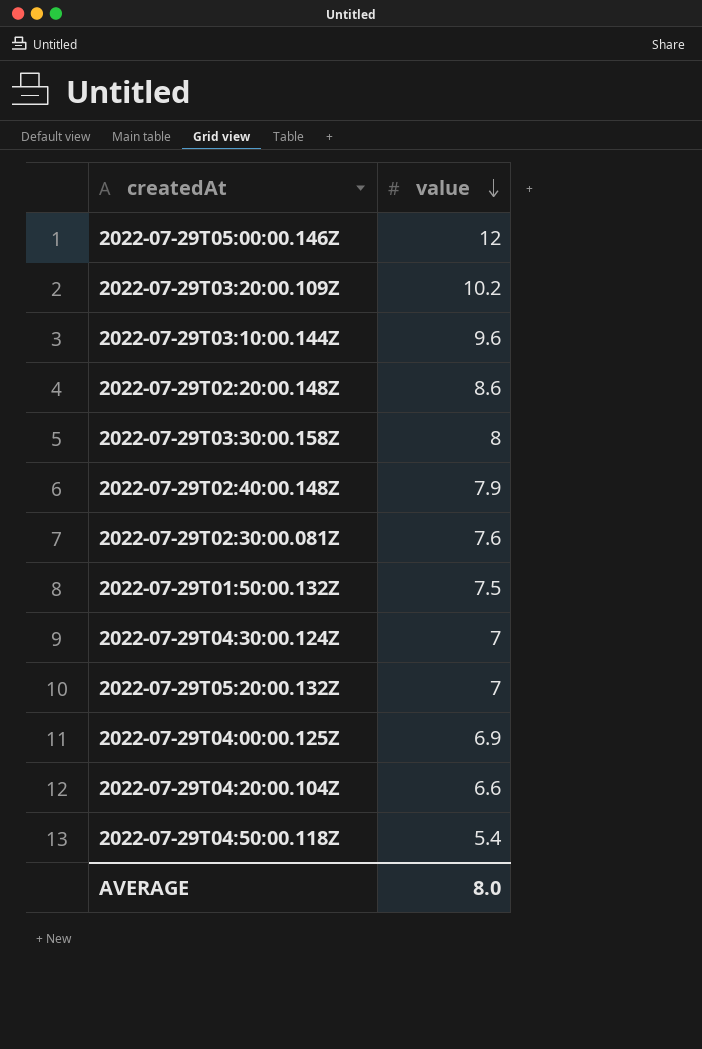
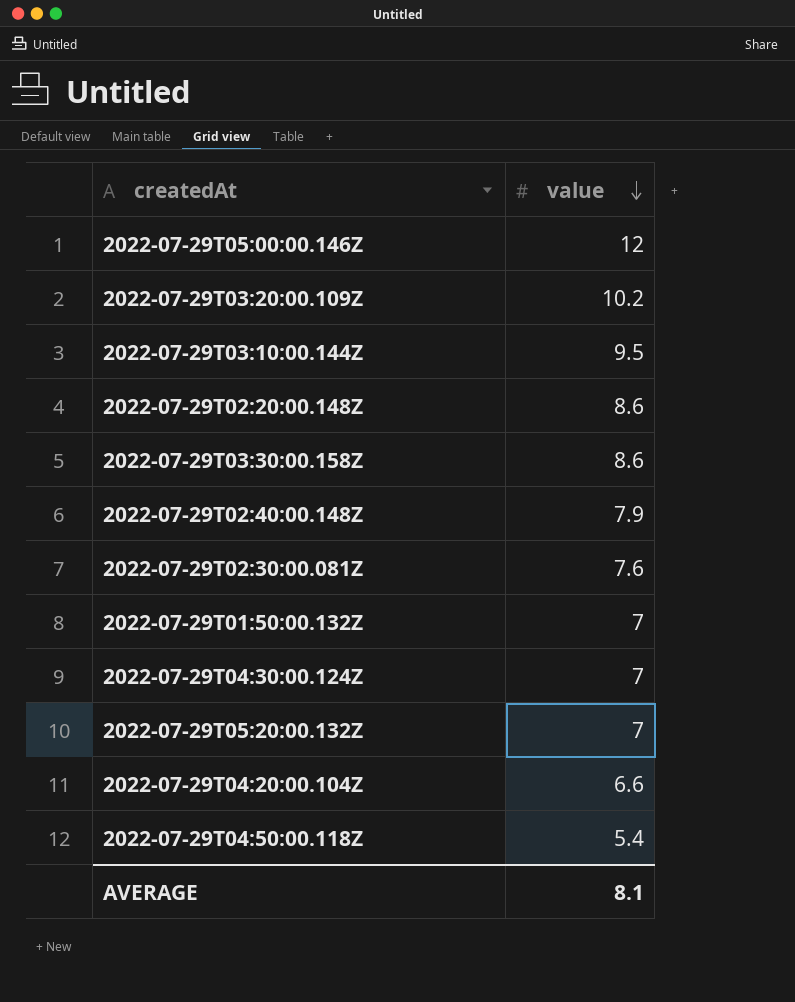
row 2022-07-29T04:00:00.125Z: 6.9 -> none
2022-07-29T03:10:00.144Z | value: 9.6 -> 9.5
2022-07-29T03:30:00.158Z | value: 8 -> 8.6
2022-07-29T01:50:00.132Z | value: 7.5 -> 7
AVERAGE | value: 8.0 -> 8.1

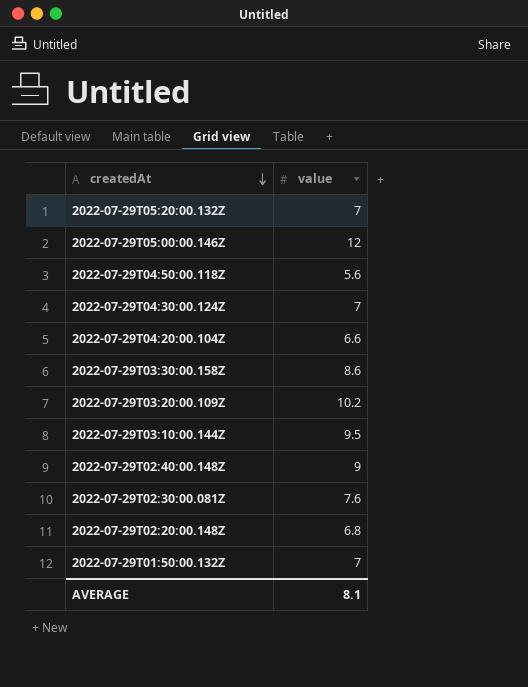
row order: value descending -> createdAt descending
2022-07-29T04:50:00.118Z | value: 5.4 -> 5.6
2022-07-29T02:40:00.148Z | value: 7.9 -> 9
2022-07-29T02:20:00.148Z | value: 8.6 -> 6.8

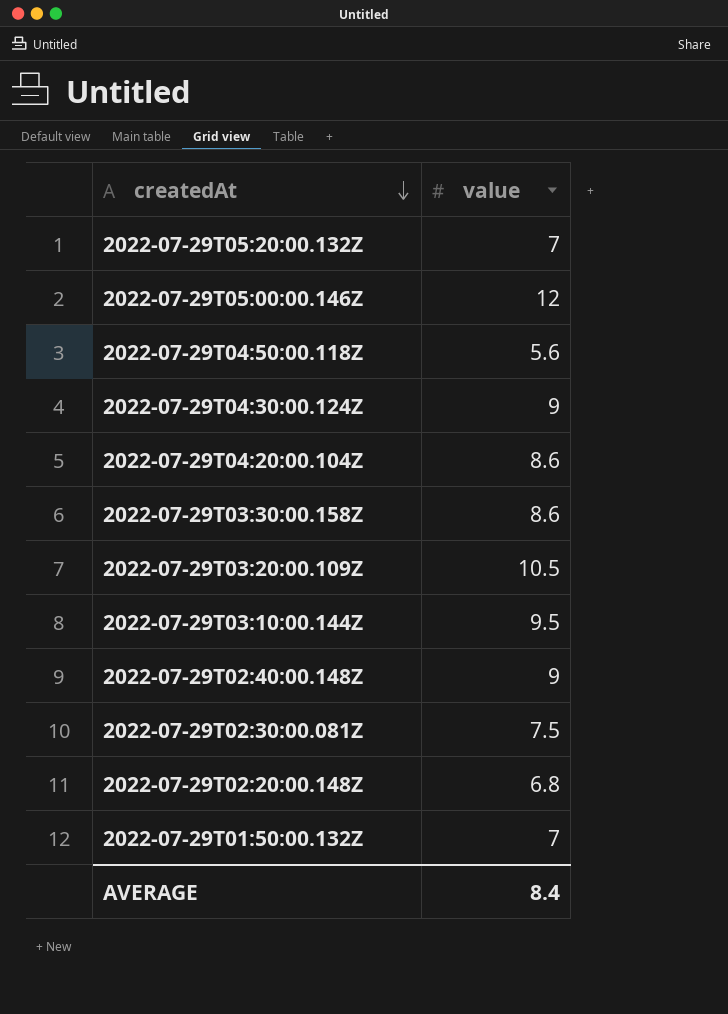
2022-07-29T04:30:00.124Z | value: 7 -> 9
2022-07-29T04:20:00.104Z | value: 6.6 -> 8.6
2022-07-29T03:20:00.109Z | value: 10.2 -> 10.5
2022-07-29T02:30:00.081Z | value: 7.6 -> 7.5
AVERAGE | value: 8.1 -> 8.4

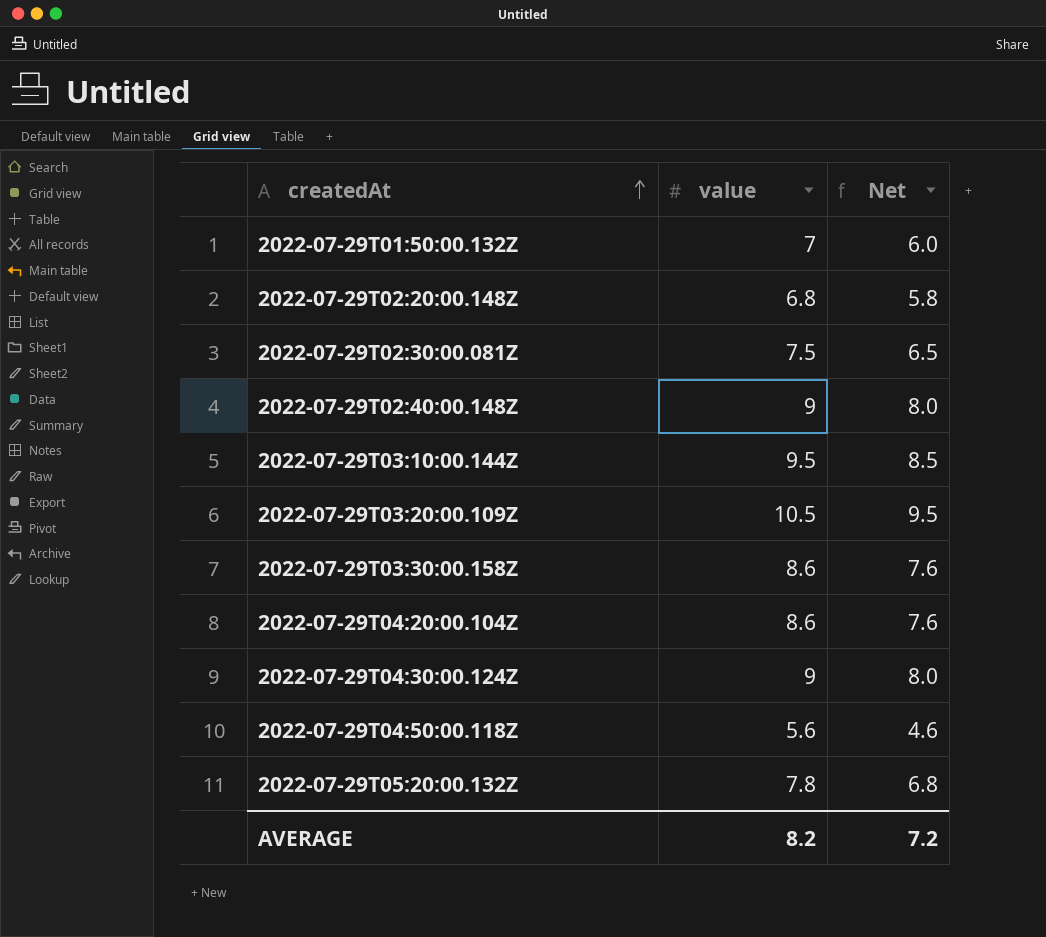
row order: createdAt descending -> createdAt ascending
column Net | formula: none -> [value] - 1
row 2022-07-29T05:00:00.146Z: 12 -> none
2022-07-29T05:20:00.132Z | value: 7 -> 7.8
AVERAGE | value: 8.4 -> 8.2

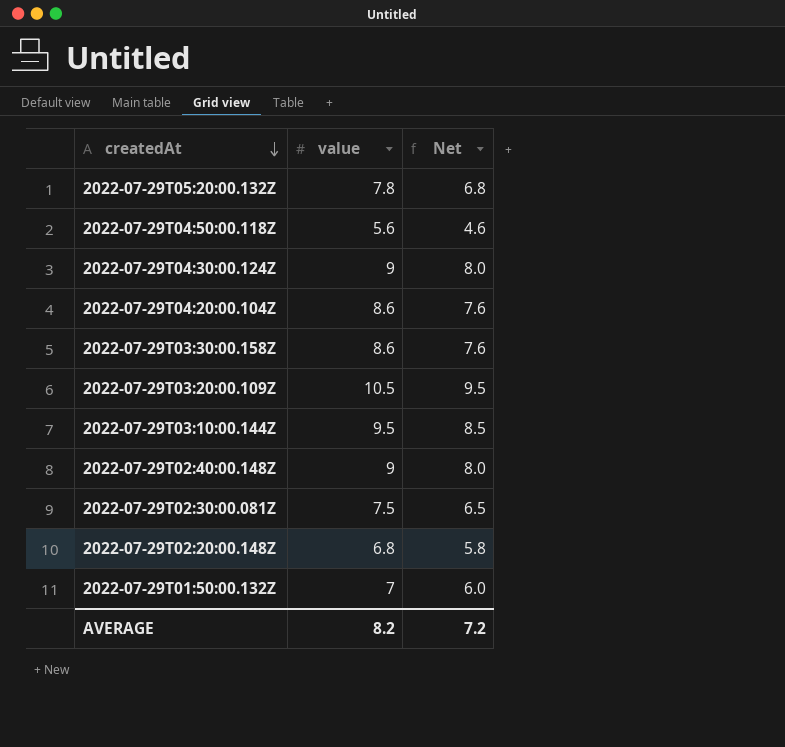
row order: createdAt ascending -> createdAt descending

